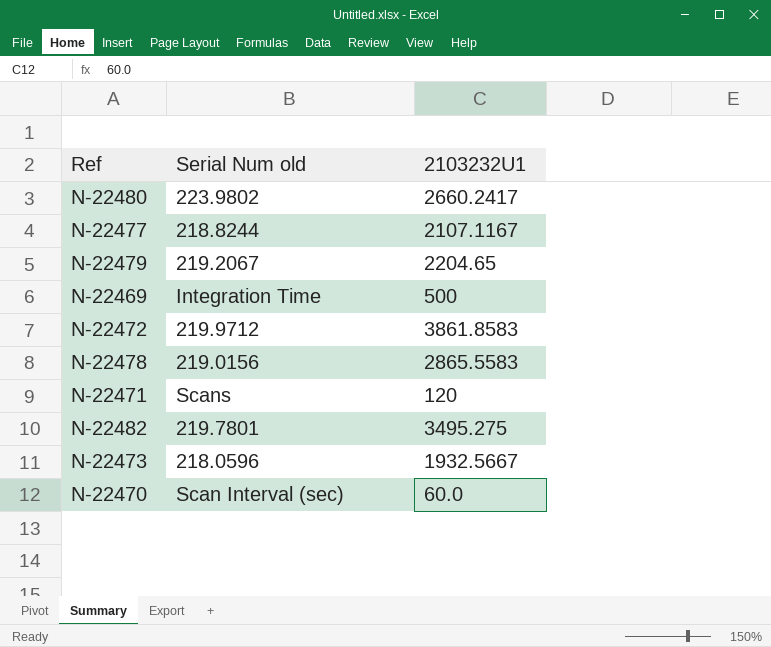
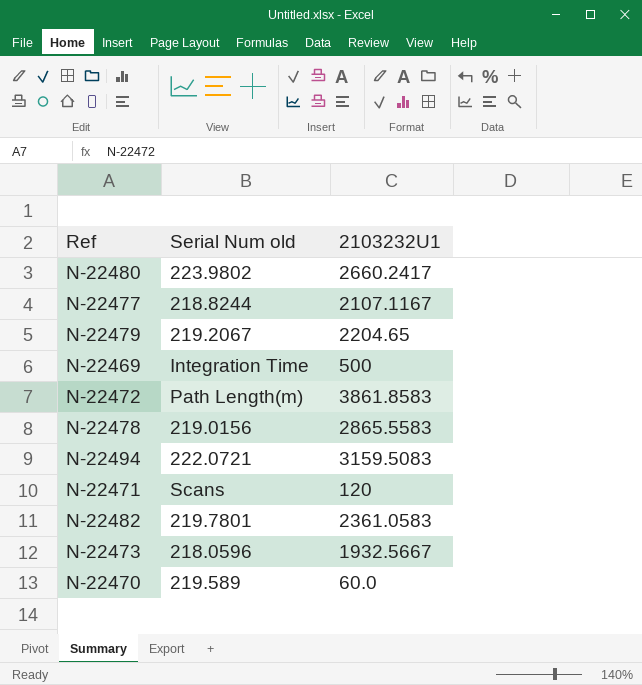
N-22472 | Serial Num old: 219.9712 -> Path Length(m)
row N-22494: none -> 222.0721 | 3159.5083
N-22482 | 2103232U1: 3495.275 -> 2361.0583
N-22470 | Serial Num old: Scan Interval (sec) -> 219.589

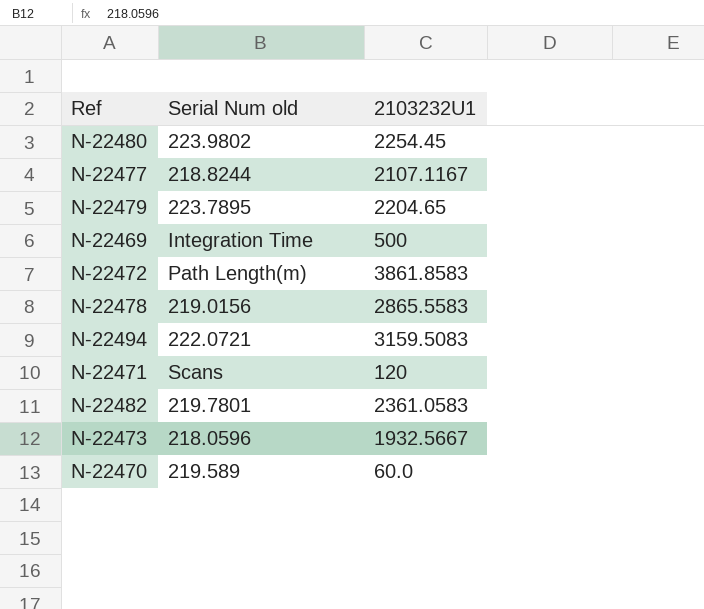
N-22480 | 2103232U1: 2660.2417 -> 2254.45
N-22479 | Serial Num old: 219.2067 -> 223.7895

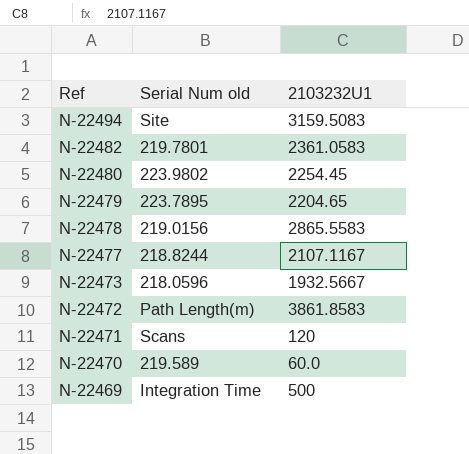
row order: none -> Ref descending
N-22494 | Serial Num old: 222.0721 -> Site

